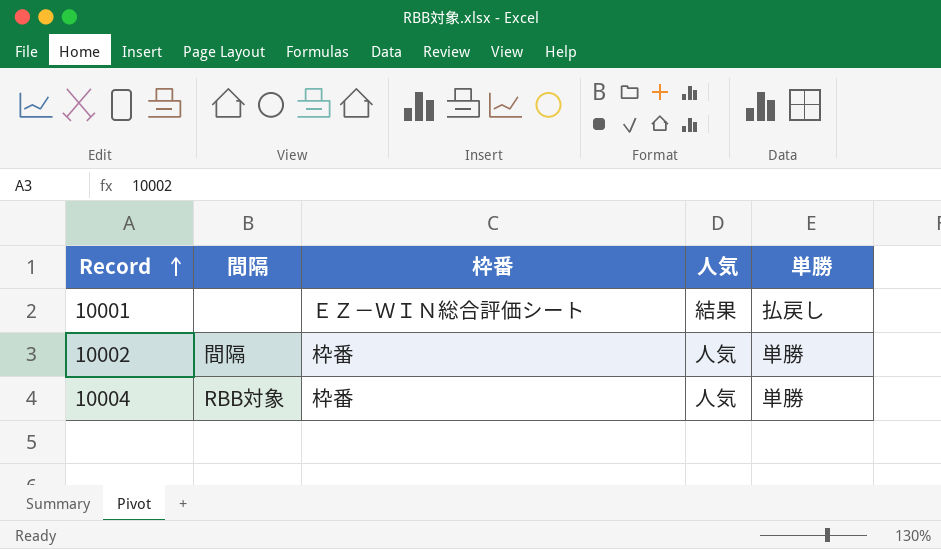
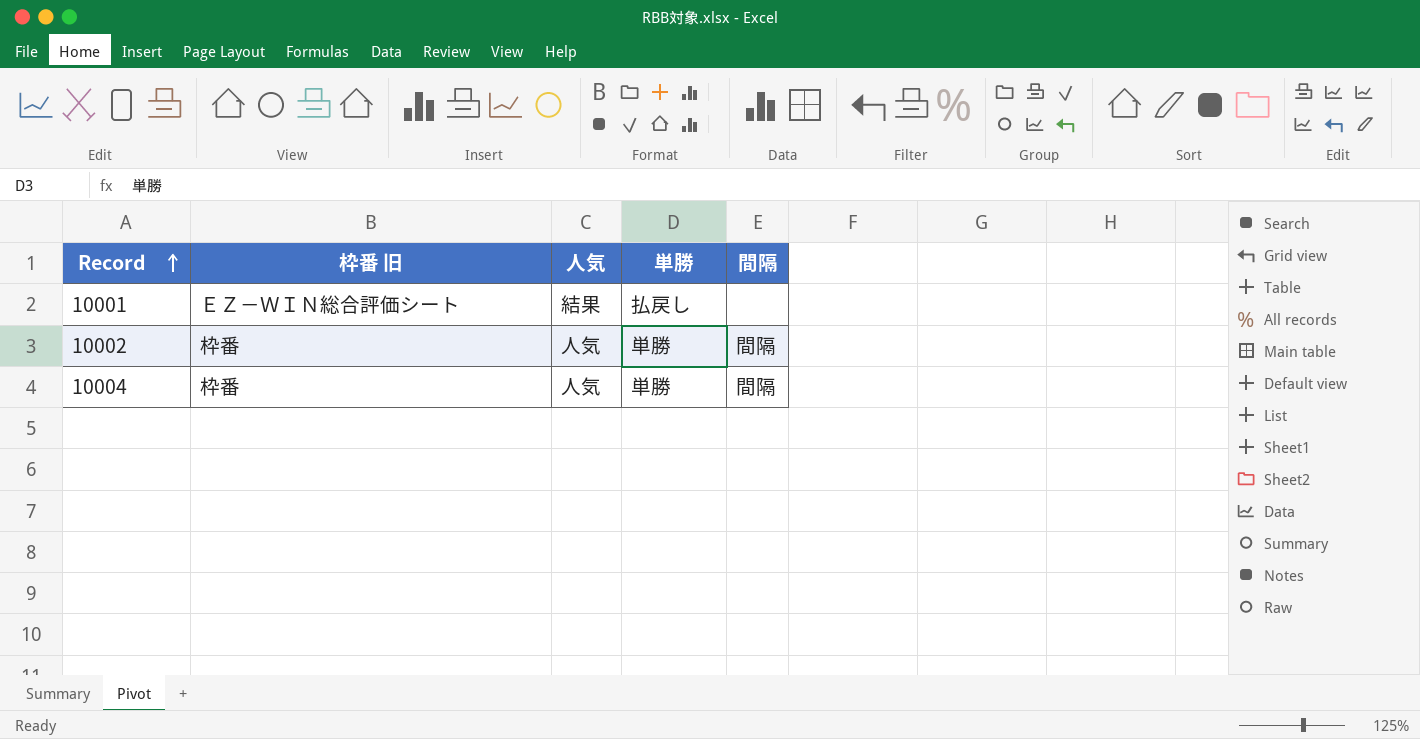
column name: 枠番 -> 枠番 旧
column 間隔 | position: 2 -> 5
10004 | 間隔: RBB対象 -> 間隔

